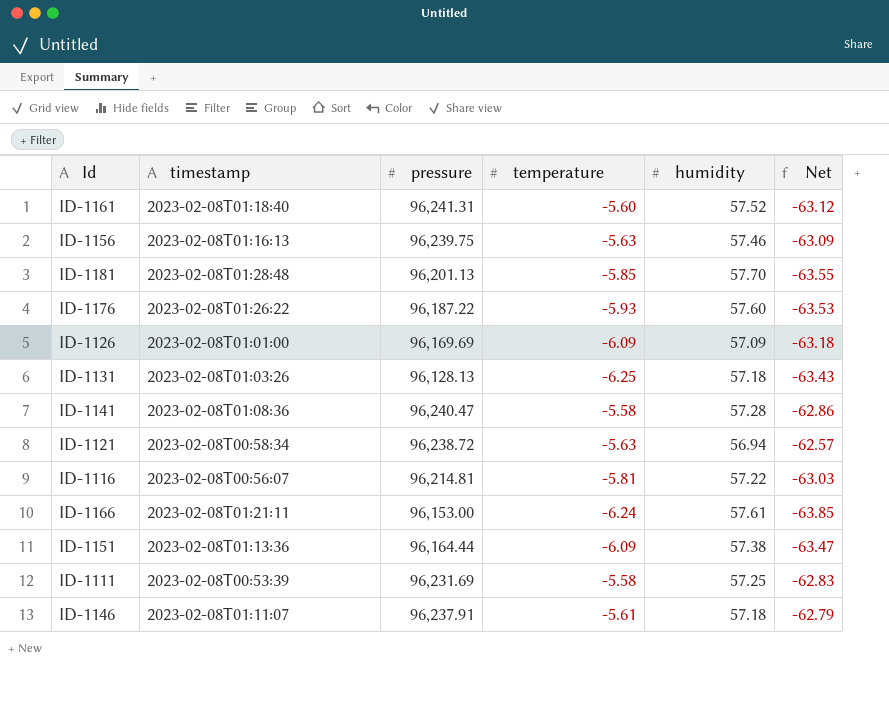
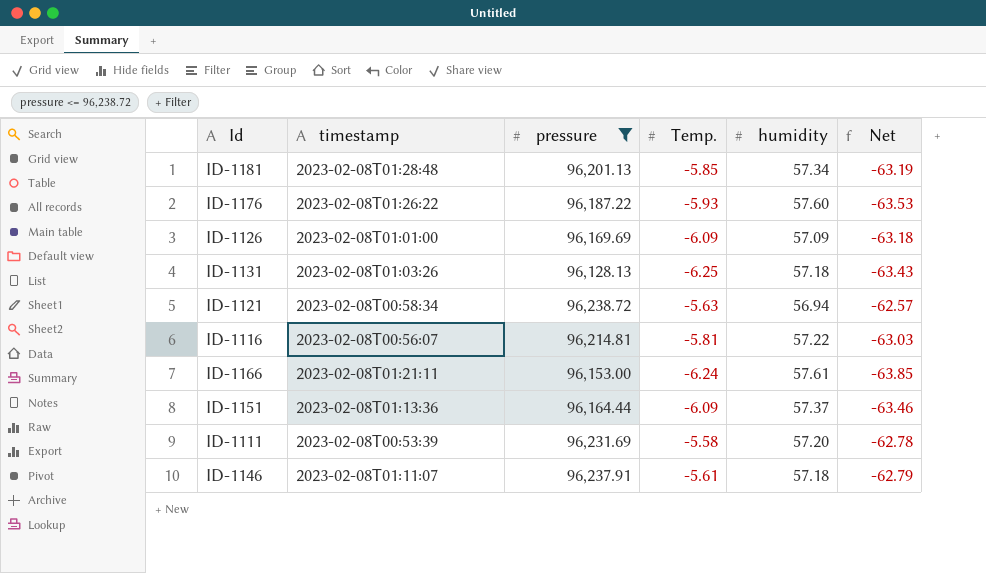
filter: none -> pressure <= 96,238.72
column name: temperature -> Temp.
ID-1181 | humidity: 57.70 -> 57.34
ID-1181 | Net: -63.55 -> -63.19
ID-1151 | humidity: 57.38 -> 57.37
ID-1151 | Net: -63.47 -> -63.46
ID-1111 | humidity: 57.25 -> 57.20
ID-1111 | Net: -62.83 -> -62.78

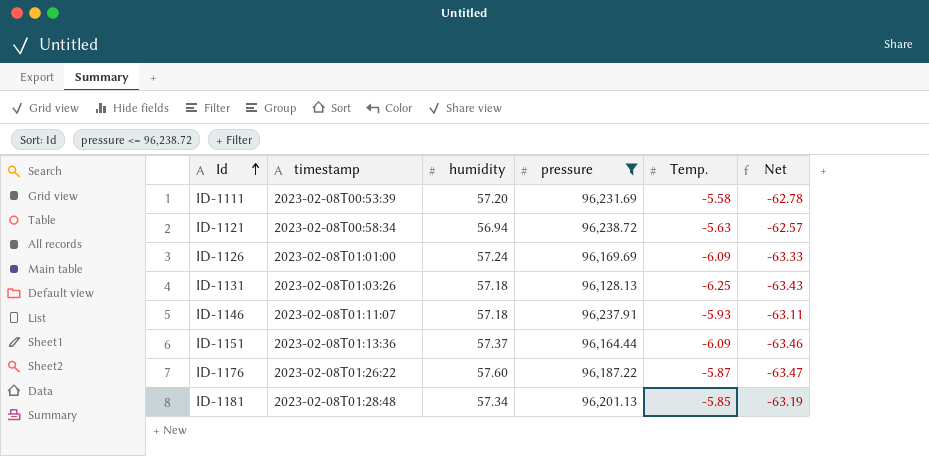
row order: none -> Id ascending
column humidity | position: 5 -> 3
row ID-1116: 2023-02-08T00:56:07 | 96,214.81 | -5.81 | 57.22 | -63.03 -> none
row ID-1166: 2023-02-08T01:21:11 | 96,153.00 | -6.24 | 57.61 | -63.85 -> none
ID-1126 | humidity: 57.09 -> 57.24
ID-1126 | Net: -63.18 -> -63.33
ID-1146 | Temp.: -5.61 -> -5.93
ID-1146 | Net: -62.79 -> -63.11
ID-1176 | Temp.: -5.93 -> -5.87
ID-1176 | Net: -63.53 -> -63.47

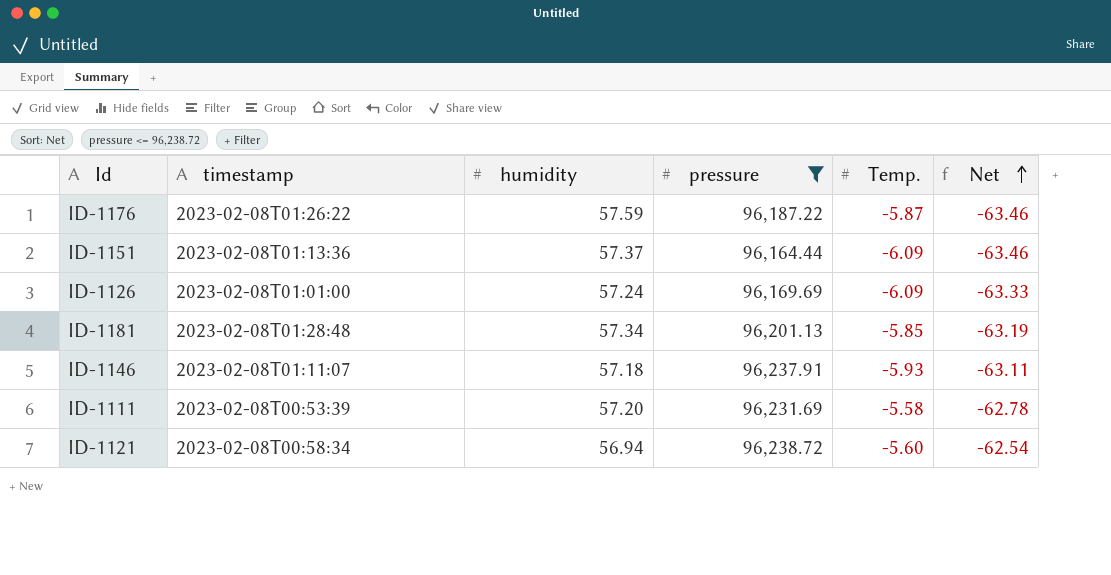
row order: Id ascending -> Net ascending
row ID-1131: 2023-02-08T01:03:26 | 57.18 | 96,128.13 | -6.25 | -63.43 -> none
ID-1176 | humidity: 57.60 -> 57.59
ID-1176 | Net: -63.47 -> -63.46
ID-1121 | Temp.: -5.63 -> -5.60
ID-1121 | Net: -62.57 -> -62.54

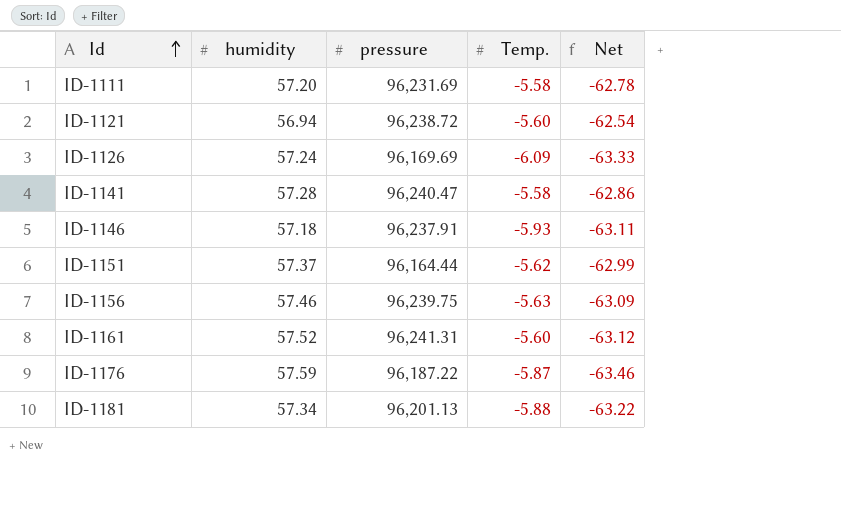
filter: pressure <= 96,238.72 -> none
row order: Net ascending -> Id ascending
column timestamp | position: 2 -> none
ID-1151 | Temp.: -6.09 -> -5.62
ID-1151 | Net: -63.46 -> -62.99
ID-1181 | Temp.: -5.85 -> -5.88
ID-1181 | Net: -63.19 -> -63.22

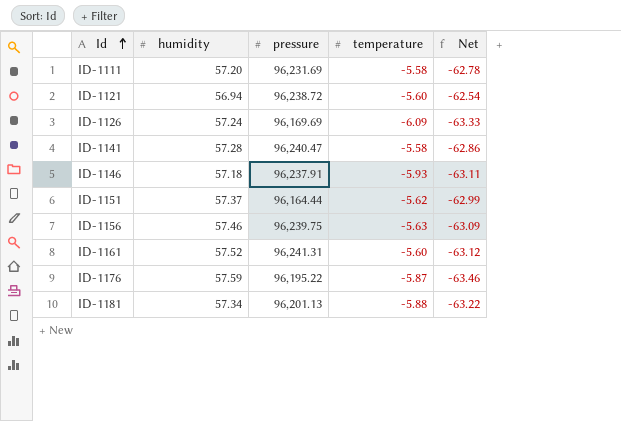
column name: Temp. -> temperature
ID-1176 | pressure: 96,187.22 -> 96,195.22

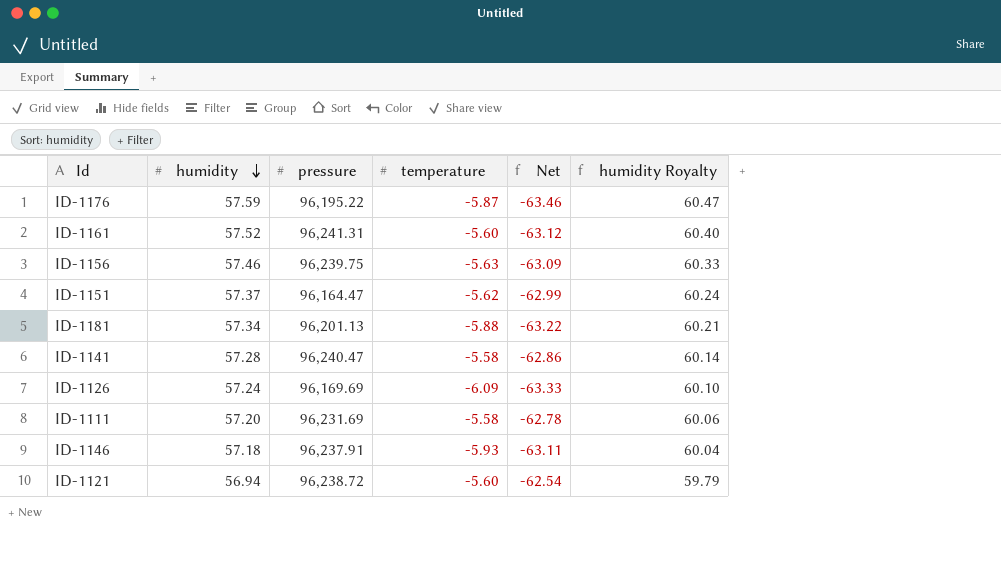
row order: Id ascending -> humidity descending
column humidity Royalty | formula: none -> [humidity] * 1.05
ID-1151 | pressure: 96,164.44 -> 96,164.47

